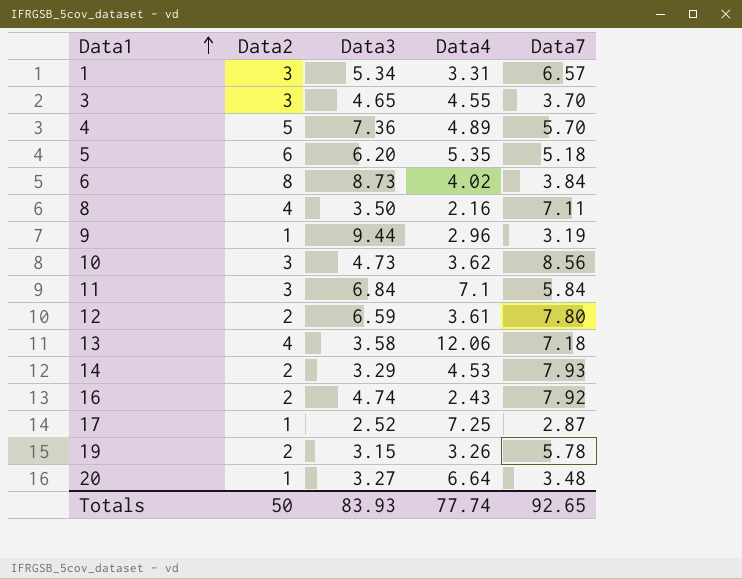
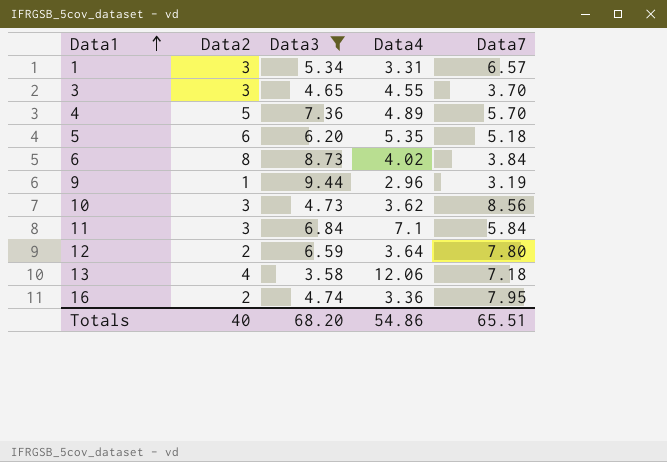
filter: none -> Data3 >= 3.58
12 | Data4: 3.61 -> 3.64
16 | Data4: 2.43 -> 3.36
16 | Data7: 7.92 -> 7.95
Totals | Data2: 50 -> 40
Totals | Data3: 83.93 -> 68.20
Totals | Data4: 77.74 -> 54.86
Totals | Data7: 92.65 -> 65.51

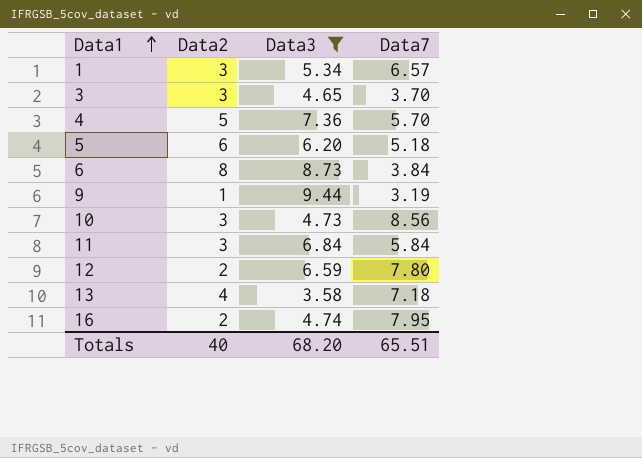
column Data4 | position: 4 -> none

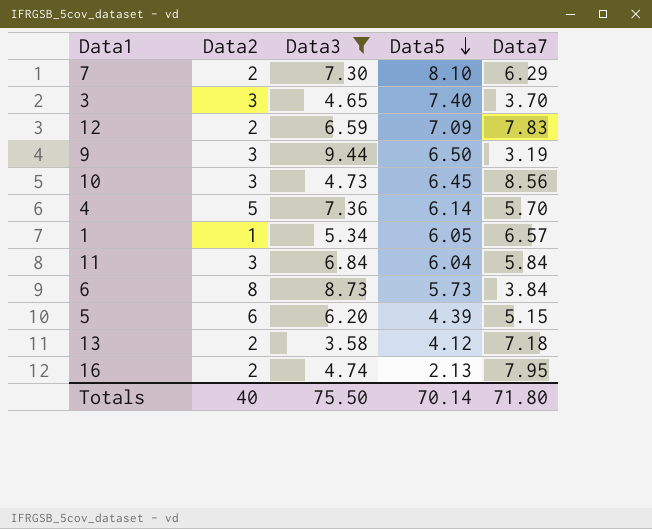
row order: Data1 ascending -> Data5 descending
column Data5 | position: none -> 4
row 7: none -> 2 | 7.30 | 8.10 | 6.29
12 | Data7: 7.80 -> 7.83
9 | Data2: 1 -> 3
1 | Data2: 3 -> 1
5 | Data7: 5.18 -> 5.15
13 | Data2: 4 -> 2
Totals | Data3: 68.20 -> 75.50
Totals | Data7: 65.51 -> 71.80

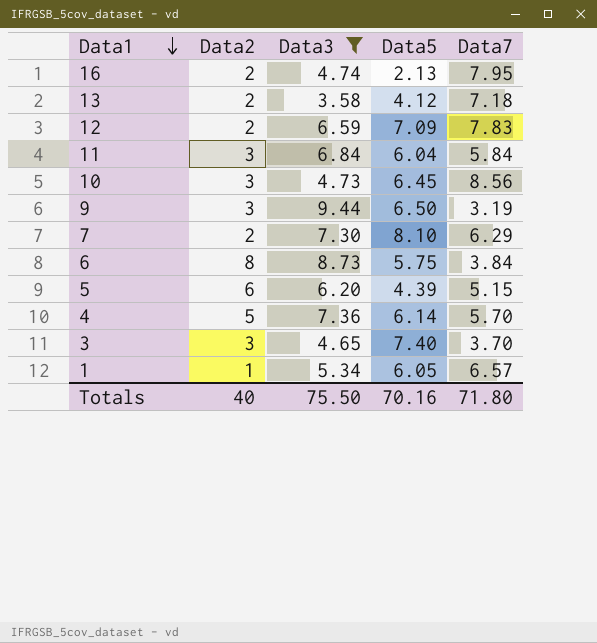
row order: Data5 descending -> Data1 descending
6 | Data5: 5.73 -> 5.75
Totals | Data5: 70.14 -> 70.16

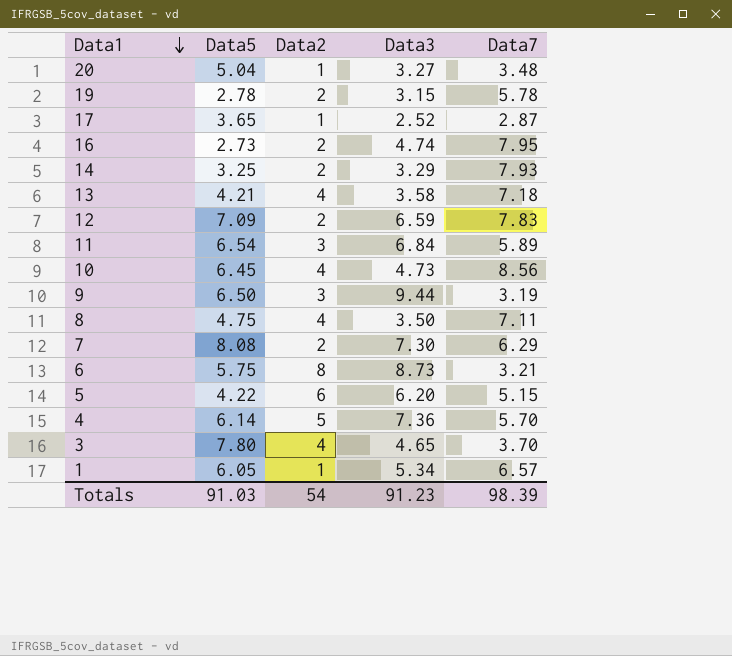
filter: Data3 >= 3.58 -> none
column Data5 | position: 4 -> 2
16 | Data5: 2.13 -> 2.73
13 | Data5: 4.12 -> 4.21
13 | Data2: 2 -> 4
11 | Data5: 6.04 -> 6.54
11 | Data7: 5.84 -> 5.89
10 | Data2: 3 -> 4
7 | Data5: 8.10 -> 8.08
6 | Data7: 3.84 -> 3.21
5 | Data5: 4.39 -> 4.22
3 | Data5: 7.40 -> 7.80
3 | Data2: 3 -> 4
Totals | Data5: 70.16 -> 91.03
Totals | Data2: 40 -> 54
Totals | Data3: 75.50 -> 91.23
Totals | Data7: 71.80 -> 98.39

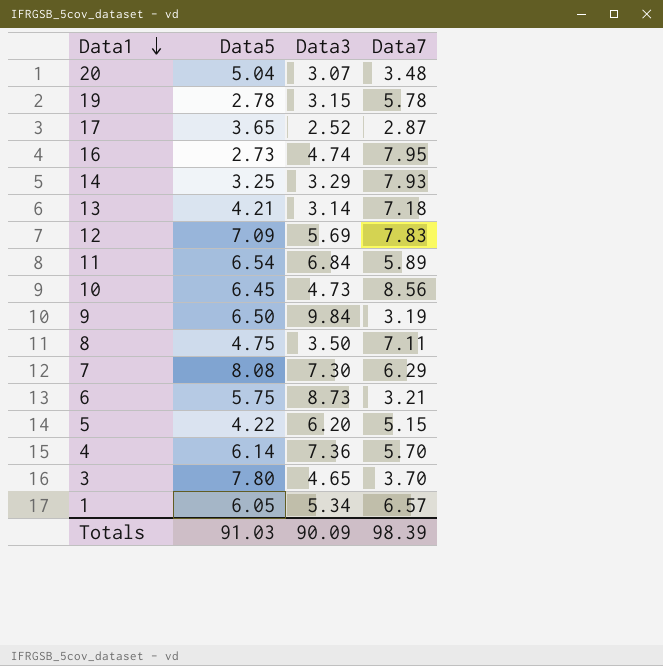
column Data2 | position: 3 -> none
20 | Data3: 3.27 -> 3.07
13 | Data3: 3.58 -> 3.14
12 | Data3: 6.59 -> 5.69
9 | Data3: 9.44 -> 9.84
Totals | Data3: 91.23 -> 90.09

